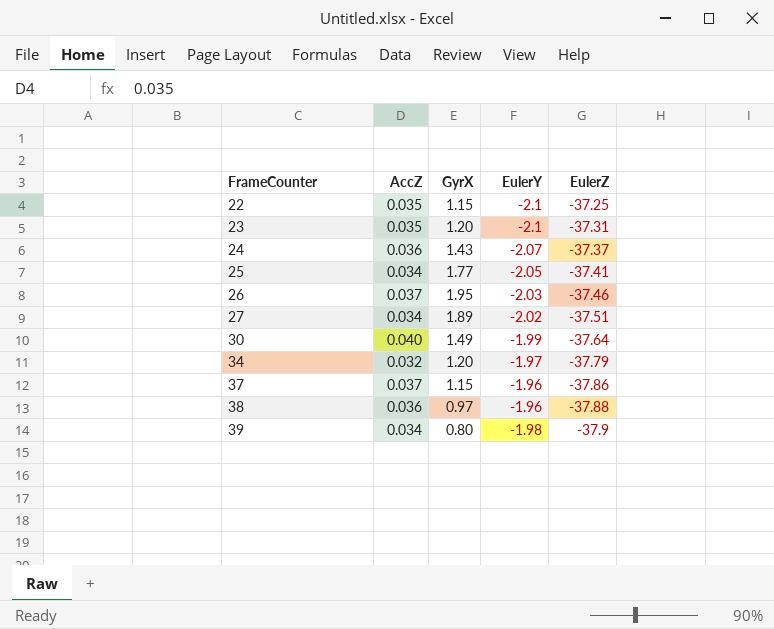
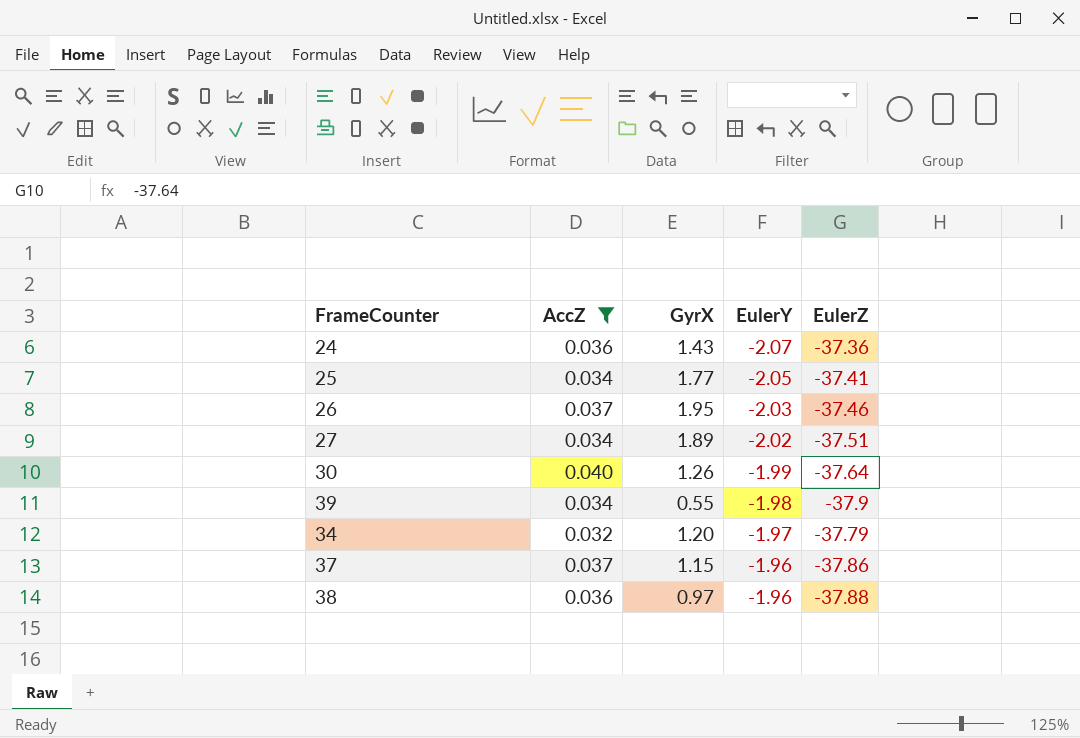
filter: none -> AccZ != 0.035
row order: FrameCounter ascending -> EulerY ascending
24 | EulerZ: -37.37 -> -37.36
30 | GyrX: 1.49 -> 1.26
39 | GyrX: 0.80 -> 0.55

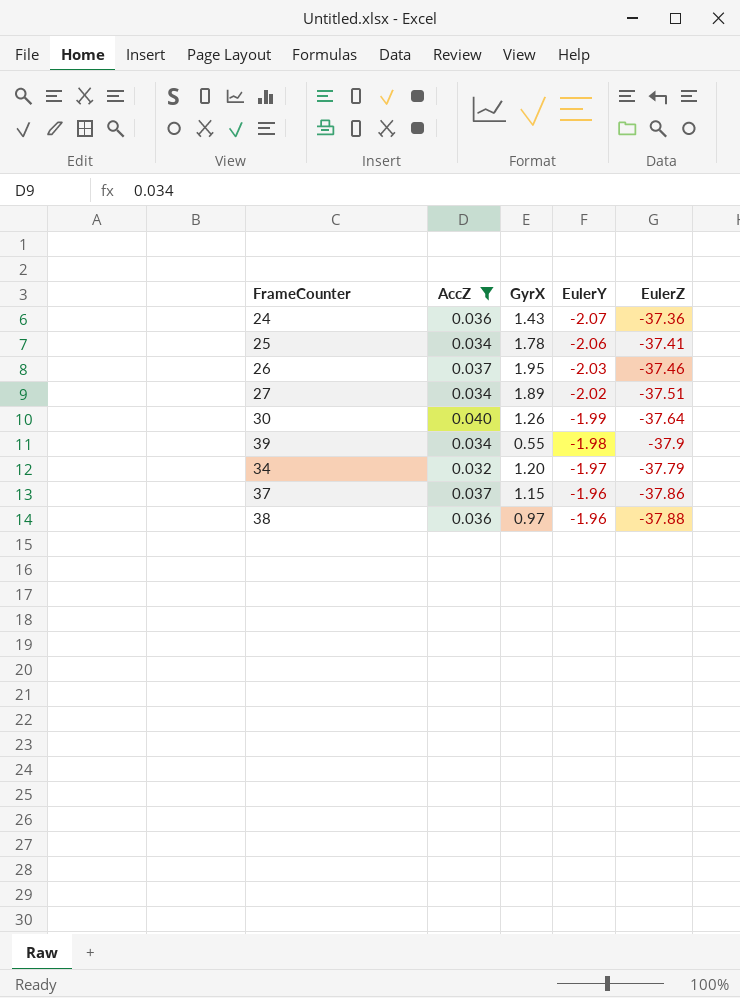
25 | GyrX: 1.77 -> 1.78
25 | EulerY: -2.05 -> -2.06

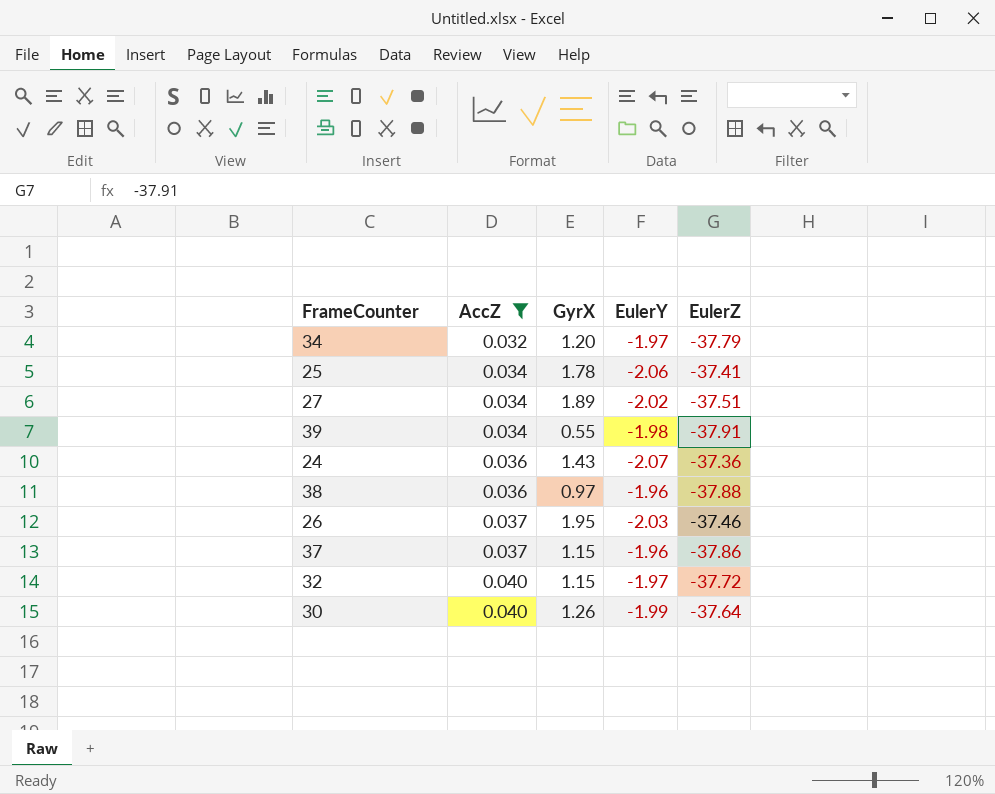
row order: EulerY ascending -> AccZ ascending
39 | EulerZ: -37.9 -> -37.91
row 32: none -> 0.040 | 1.15 | -1.97 | -37.72

